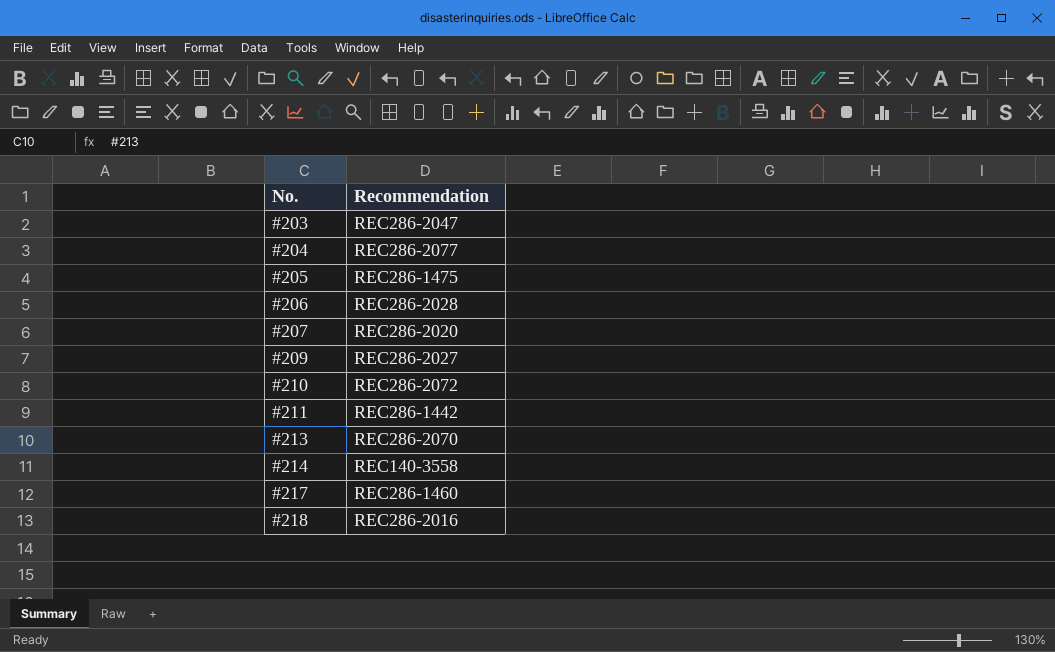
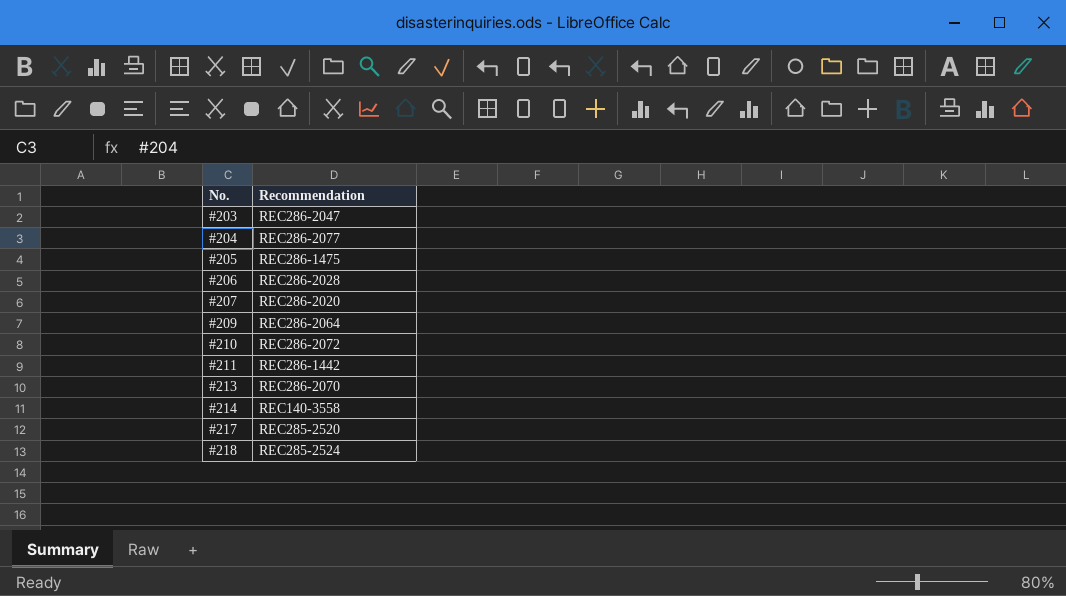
#209 | Recommendation: REC286-2027 -> REC286-2064
#217 | Recommendation: REC286-1460 -> REC285-2520
#218 | Recommendation: REC286-2016 -> REC285-2524

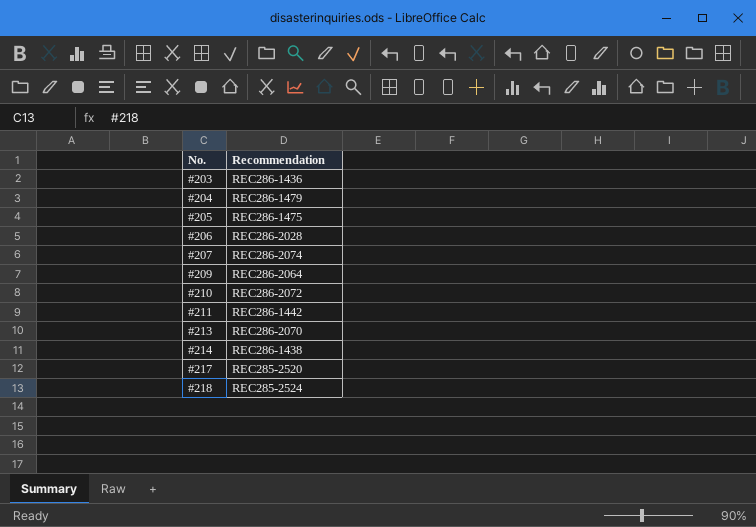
#203 | Recommendation: REC286-2047 -> REC286-1436
#204 | Recommendation: REC286-2077 -> REC286-1479
#207 | Recommendation: REC286-2020 -> REC286-2074
#214 | Recommendation: REC140-3558 -> REC286-1438

